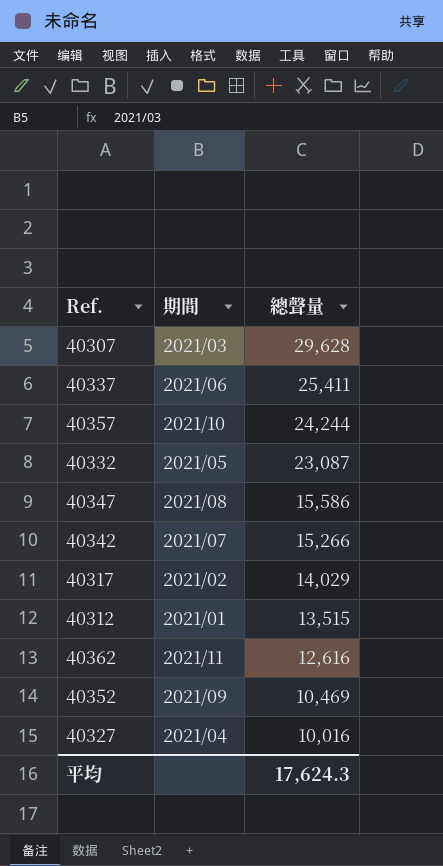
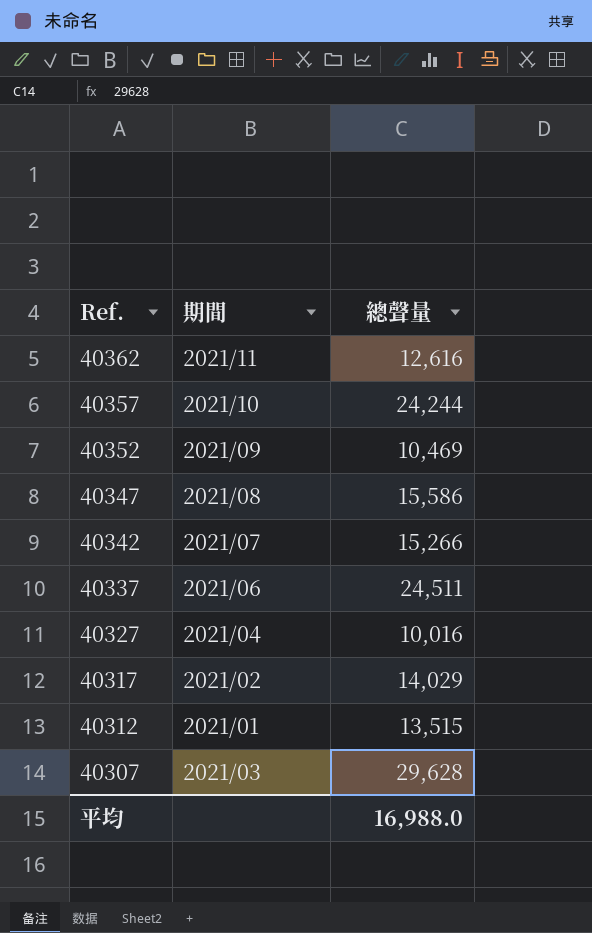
row order: 總聲量 descending -> Ref. descending
row 40332: 2021/05 | 23,087 -> none
40337 | 總聲量: 25,411 -> 24,511
平均 | 總聲量: 17,624.3 -> 16,988.0

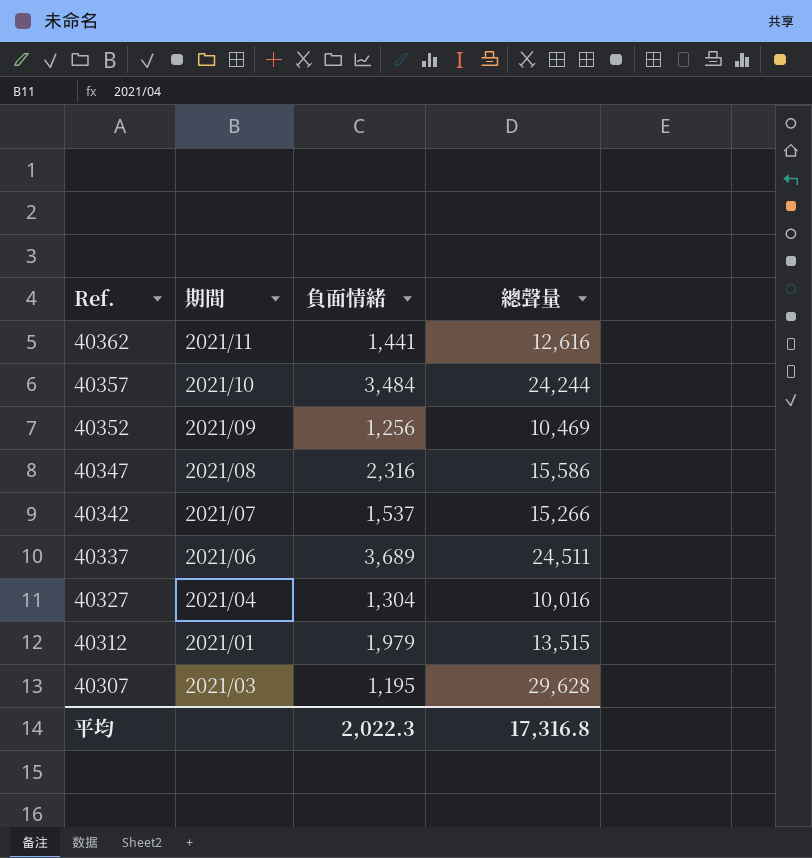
column 負面情緒 | position: none -> 3
row 40317: 2021/02 | 14,029 -> none
平均 | 總聲量: 16,988.0 -> 17,316.8

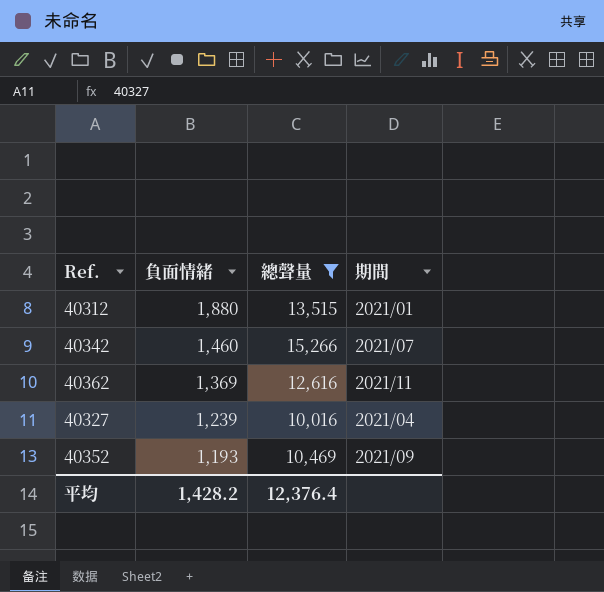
filter: none -> 總聲量 <= 15,266
row order: Ref. descending -> 負面情緒 descending
column 期間 | position: 2 -> 4
40312 | 負面情緒: 1,979 -> 1,880
40342 | 負面情緒: 1,537 -> 1,460
40362 | 負面情緒: 1,441 -> 1,369
40327 | 負面情緒: 1,304 -> 1,239
40352 | 負面情緒: 1,256 -> 1,193
平均 | 負面情緒: 2,022.3 -> 1,428.2
平均 | 總聲量: 17,316.8 -> 12,376.4

